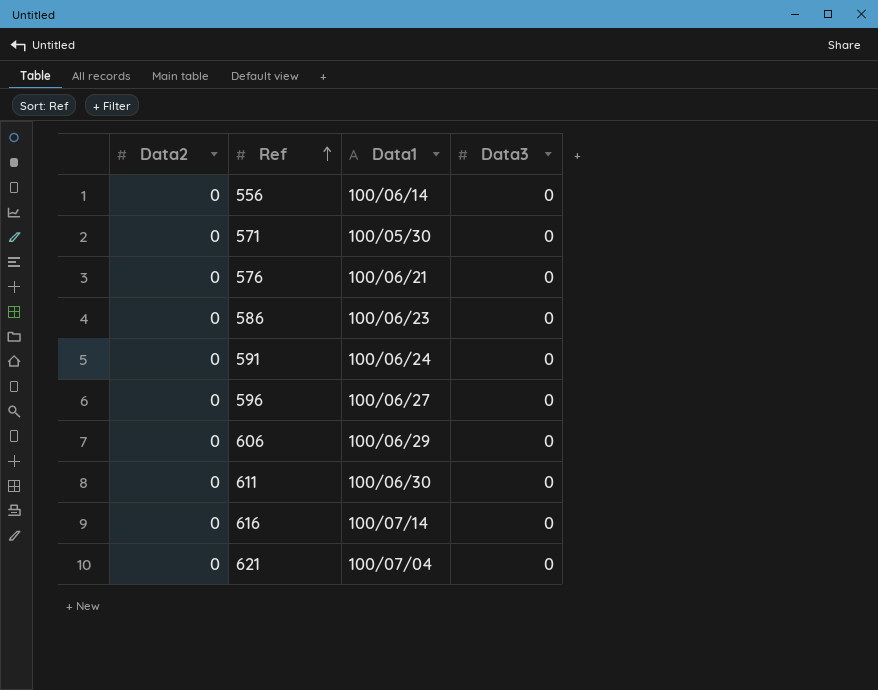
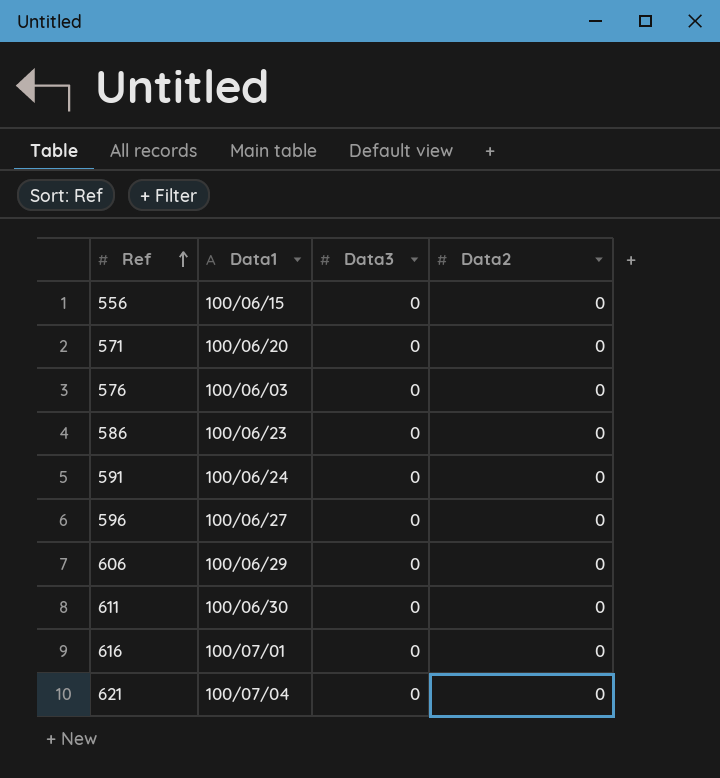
column Data2 | position: 1 -> 4
556 | Data1: 100/06/14 -> 100/06/15
571 | Data1: 100/05/30 -> 100/06/20
576 | Data1: 100/06/21 -> 100/06/03
616 | Data1: 100/07/14 -> 100/07/01

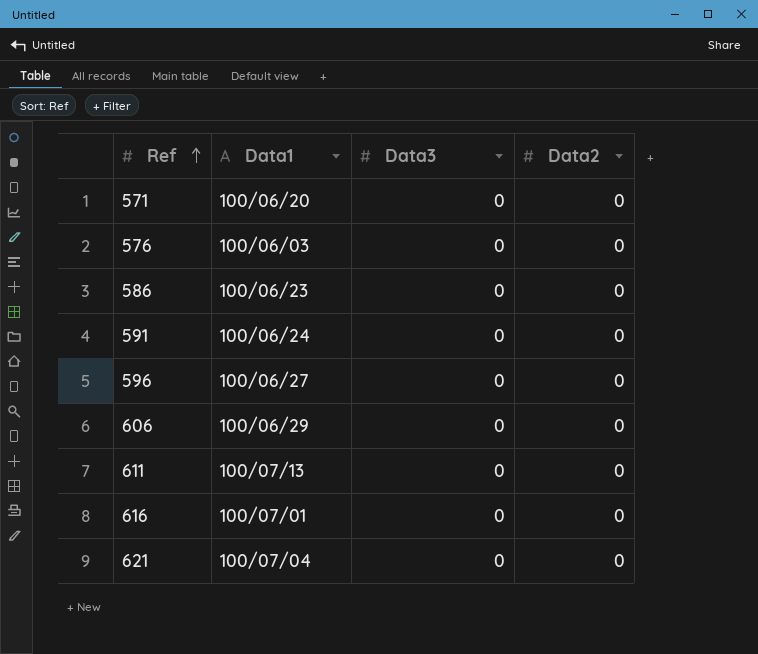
row 556: 100/06/15 | 0 | 0 -> none
611 | Data1: 100/06/30 -> 100/07/13

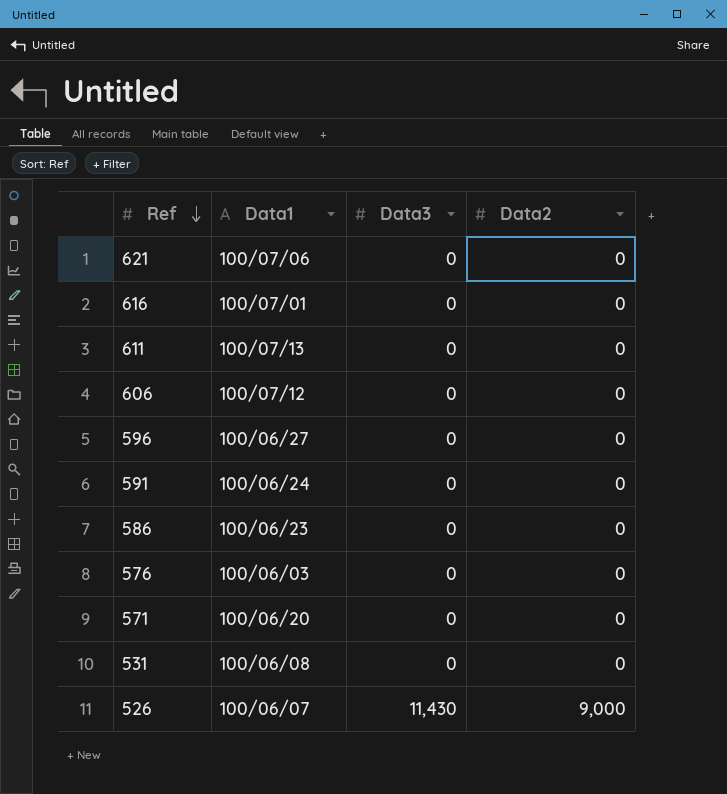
row order: Ref ascending -> Ref descending
621 | Data1: 100/07/04 -> 100/07/06
606 | Data1: 100/06/29 -> 100/07/12
row 531: none -> 100/06/08 | 0 | 0
row 526: none -> 100/06/07 | 11,430 | 9,000

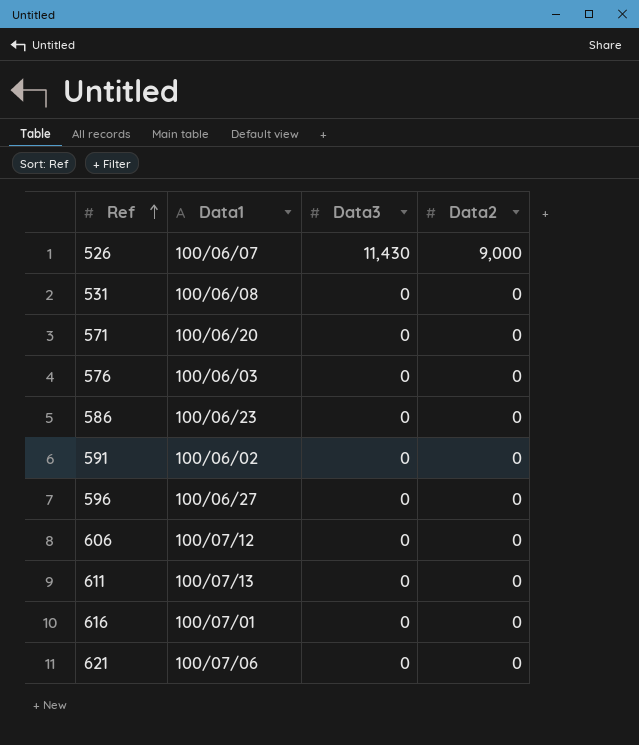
row order: Ref descending -> Ref ascending
591 | Data1: 100/06/24 -> 100/06/02

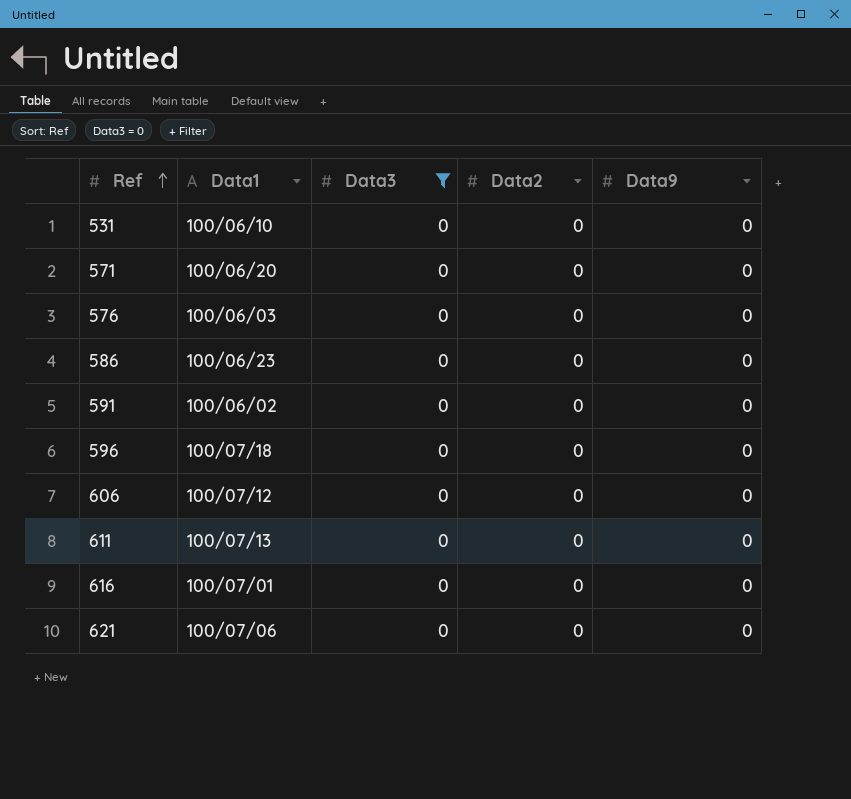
filter: none -> Data3 = 0
column Data9 | position: none -> 5
531 | Data1: 100/06/08 -> 100/06/10
596 | Data1: 100/06/27 -> 100/07/18

